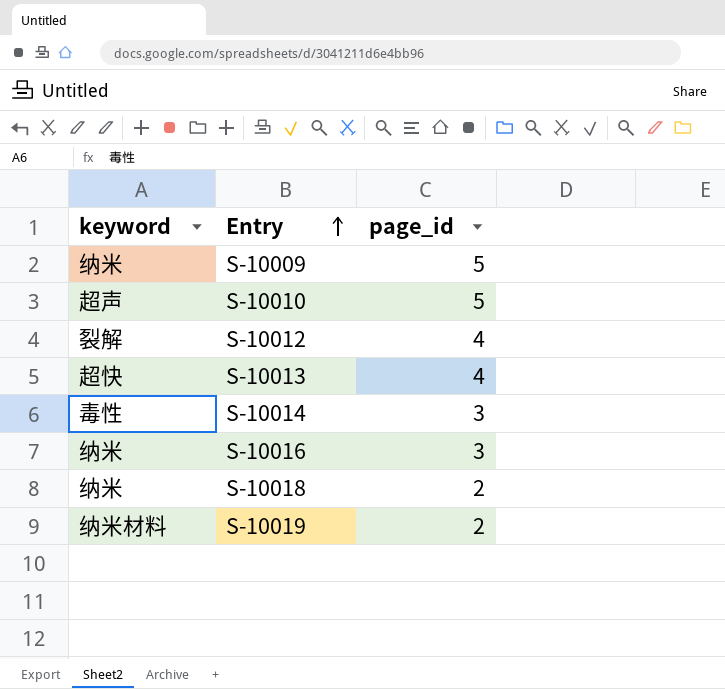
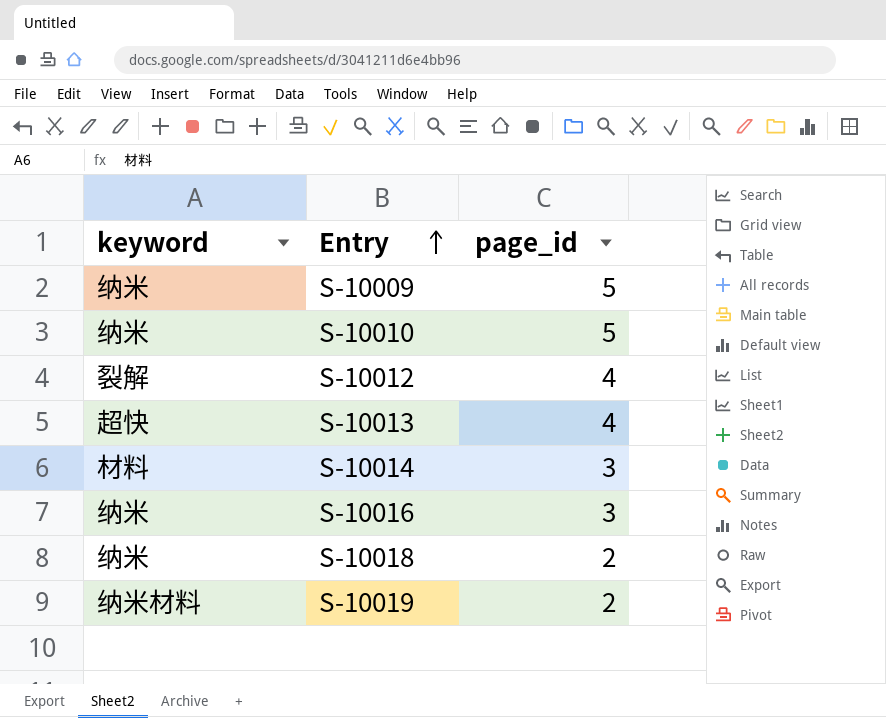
S-10010 | keyword: 超声 -> 纳米
S-10014 | keyword: 毒性 -> 材料

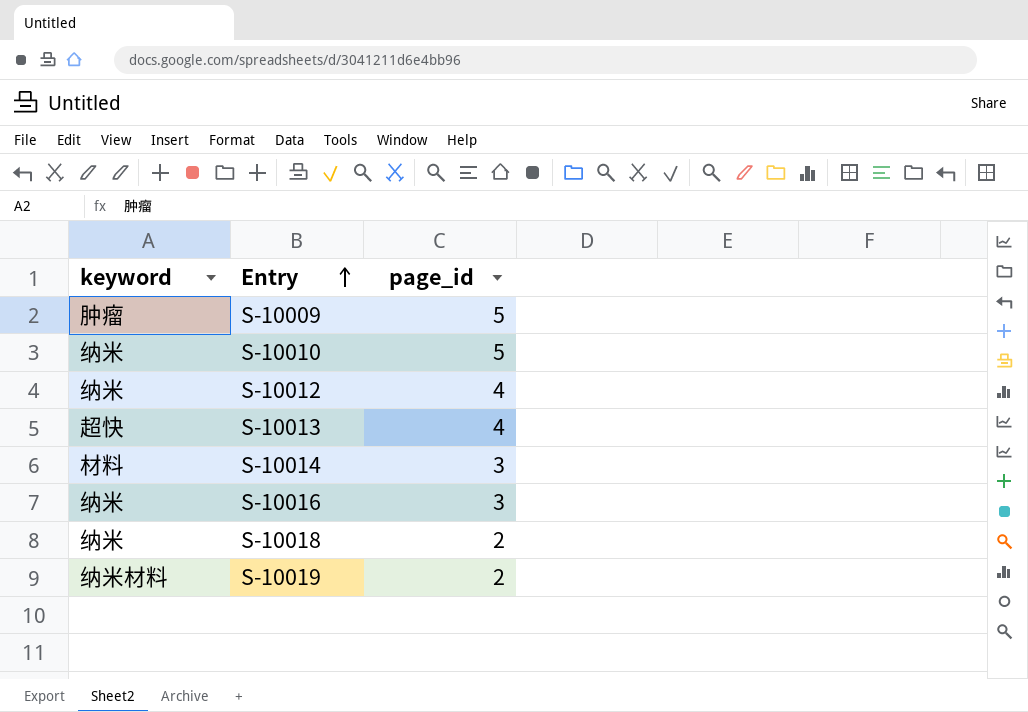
S-10009 | keyword: 纳米 -> 肿瘤
S-10012 | keyword: 裂解 -> 纳米

